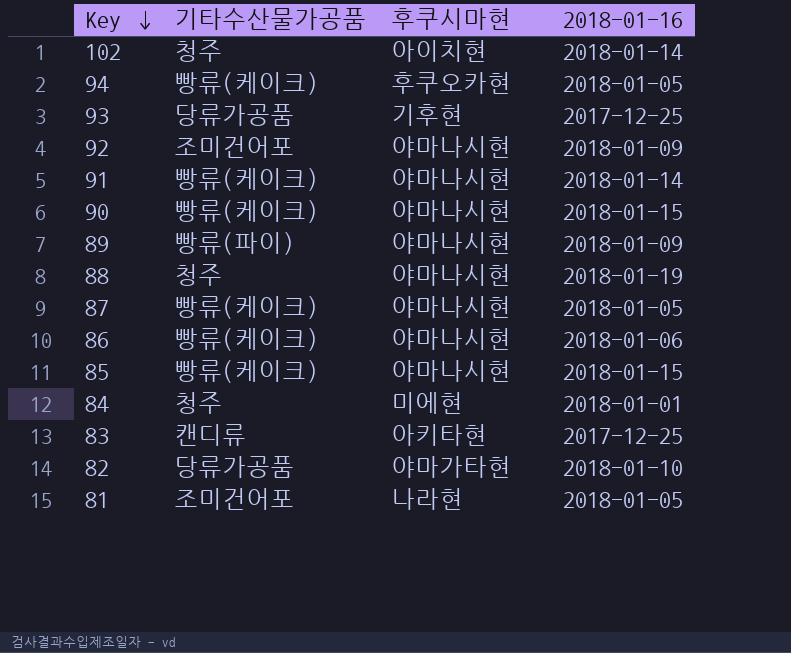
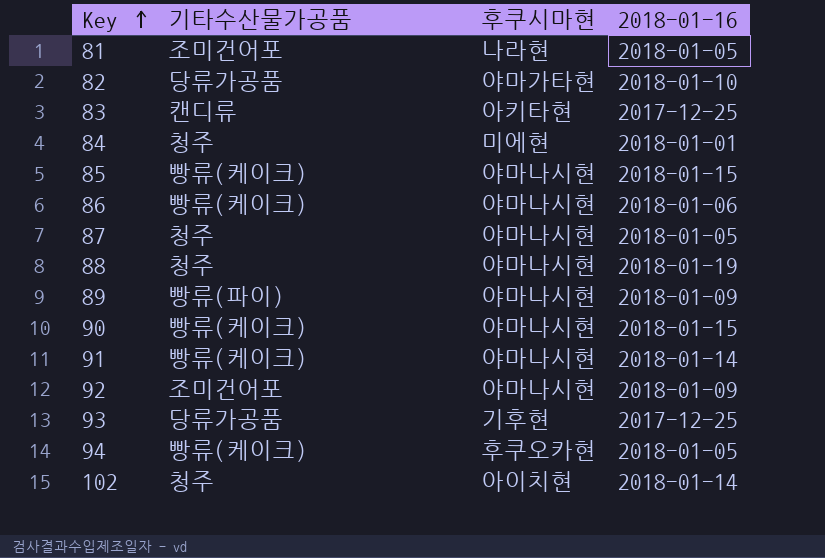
row order: Key descending -> Key ascending
87 | 기타수산물가공품: 빵류(케이크) -> 청주

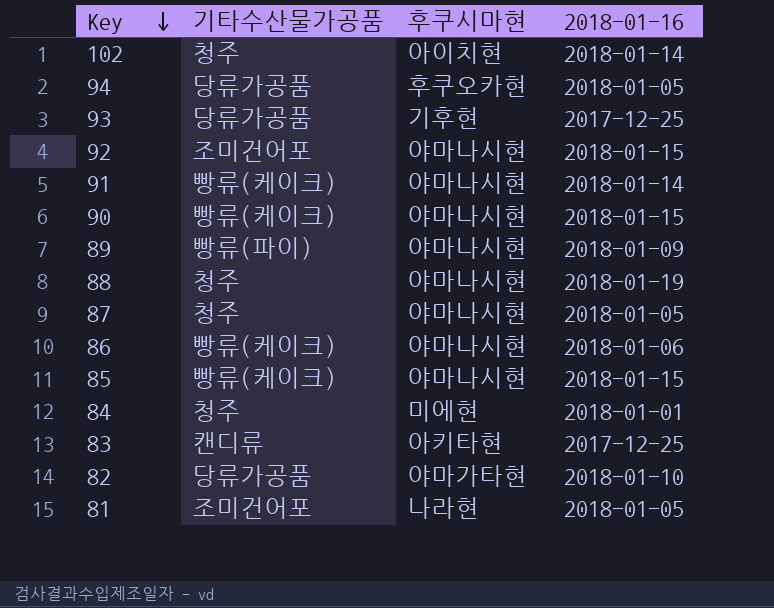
row order: Key ascending -> Key descending
94 | 기타수산물가공품: 빵류(케이크) -> 당류가공품
92 | 2018-01-16: 2018-01-09 -> 2018-01-15

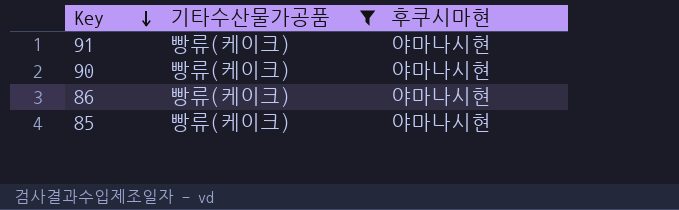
filter: none -> 기타수산물가공품 = 빵류(케이크)
column 2018-01-16 | position: 4 -> none

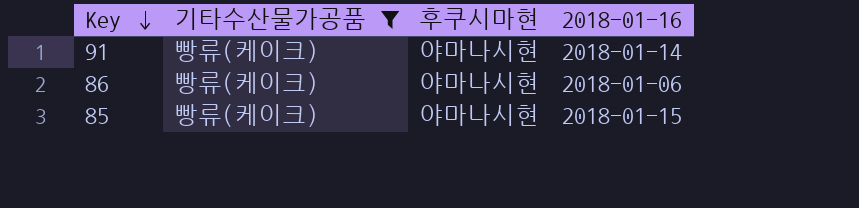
column 2018-01-16 | position: none -> 4
row 90: 빵류(케이크) | 야마나시현 -> none

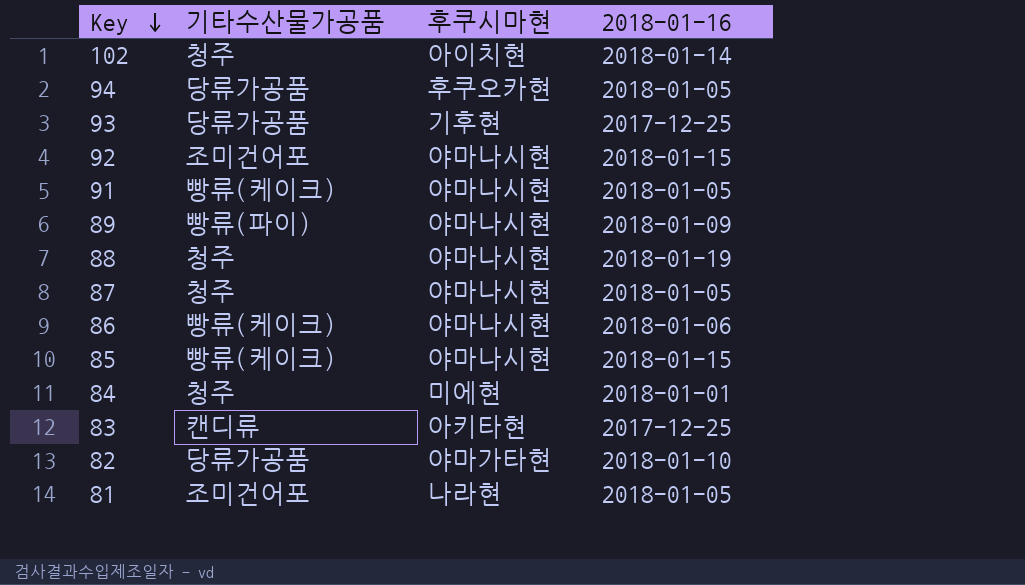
filter: 기타수산물가공품 = 빵류(케이크) -> none
91 | 2018-01-16: 2018-01-14 -> 2018-01-05

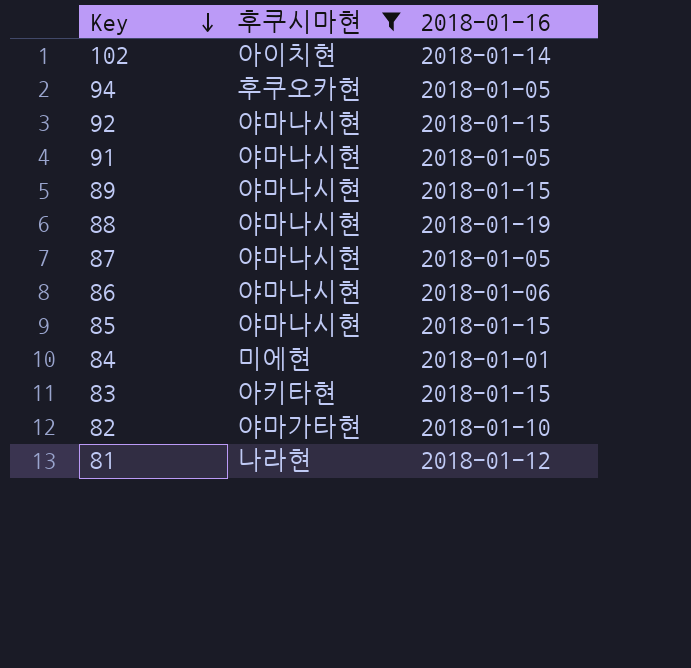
filter: none -> 후쿠시마현 != 기후현
column 기타수산물가공품 | position: 2 -> none
89 | 2018-01-16: 2018-01-09 -> 2018-01-15
83 | 2018-01-16: 2017-12-25 -> 2018-01-15
81 | 2018-01-16: 2018-01-05 -> 2018-01-12

